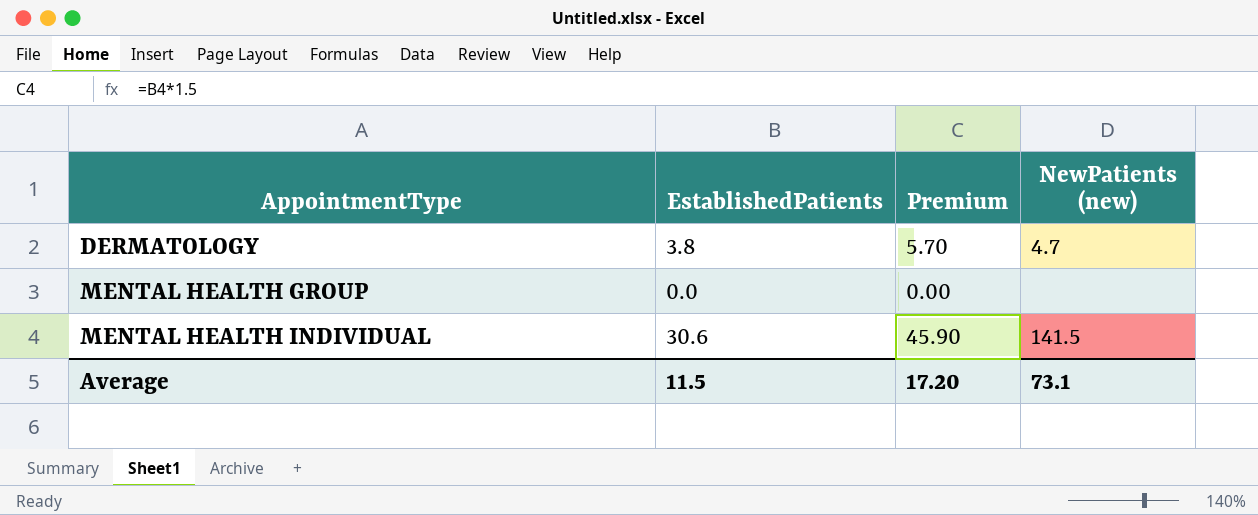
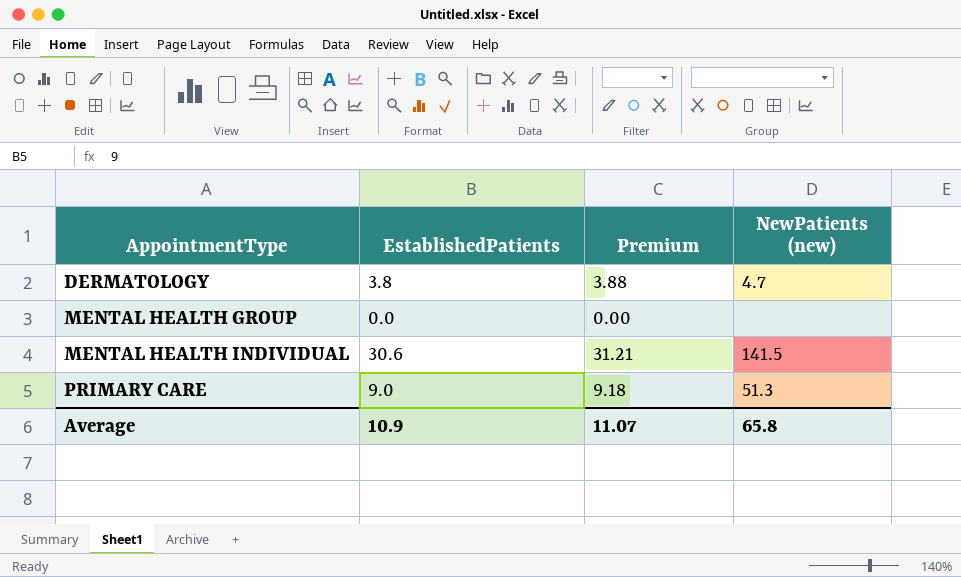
column Premium | formula: [EstablishedPatients] * 1.5 -> [EstablishedPatients] * 1.02
row PRIMARY CARE: none -> 9.0 | 9.18 | 51.3
Average | EstablishedPatients: 11.5 -> 10.9
Average | Premium: 17.20 -> 11.07
Average | NewPatients (new): 73.1 -> 65.8

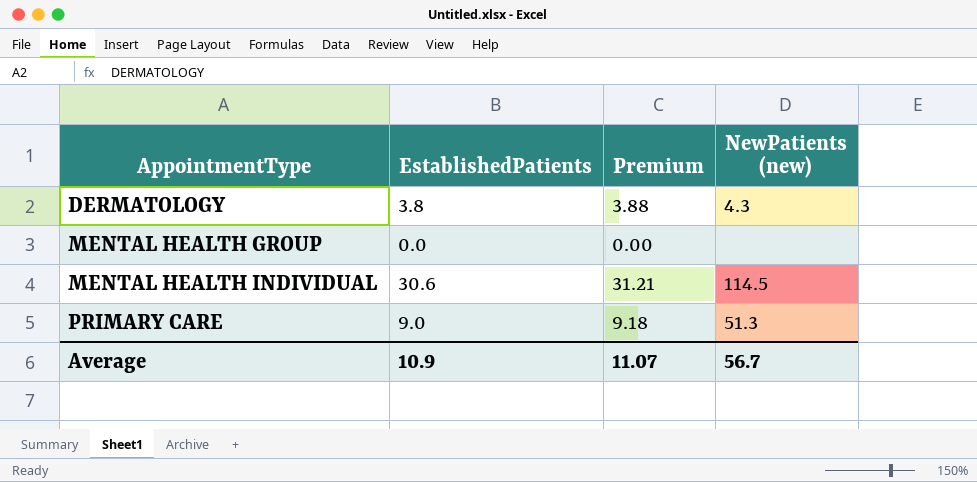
DERMATOLOGY | NewPatients (new): 4.7 -> 4.3
MENTAL HEALTH INDIVIDUAL | NewPatients (new): 141.5 -> 114.5
Average | NewPatients (new): 65.8 -> 56.7

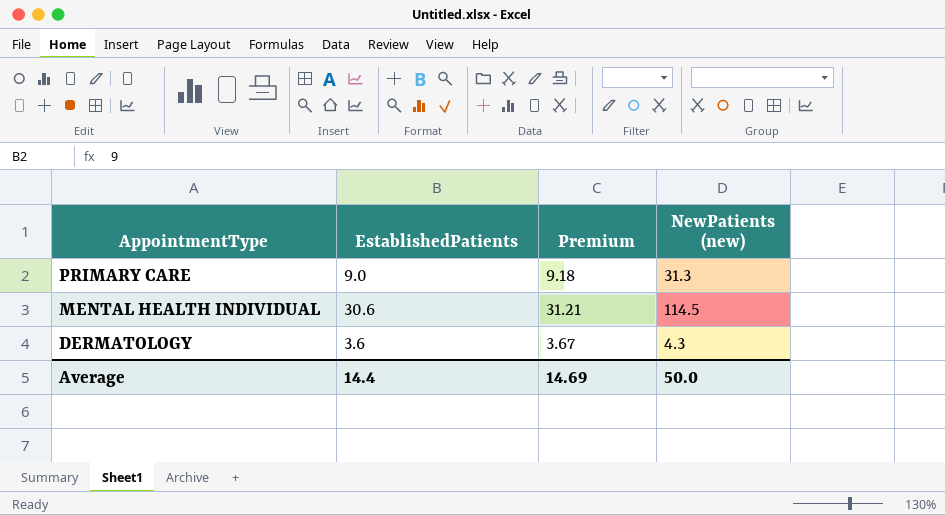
row order: AppointmentType ascending -> AppointmentType descending
row MENTAL HEALTH GROUP: 0.0 | 0.00 | none -> none
PRIMARY CARE | NewPatients (new): 51.3 -> 31.3
DERMATOLOGY | EstablishedPatients: 3.8 -> 3.6
DERMATOLOGY | Premium: 3.88 -> 3.67
Average | EstablishedPatients: 10.9 -> 14.4
Average | Premium: 11.07 -> 14.69
Average | NewPatients (new): 56.7 -> 50.0

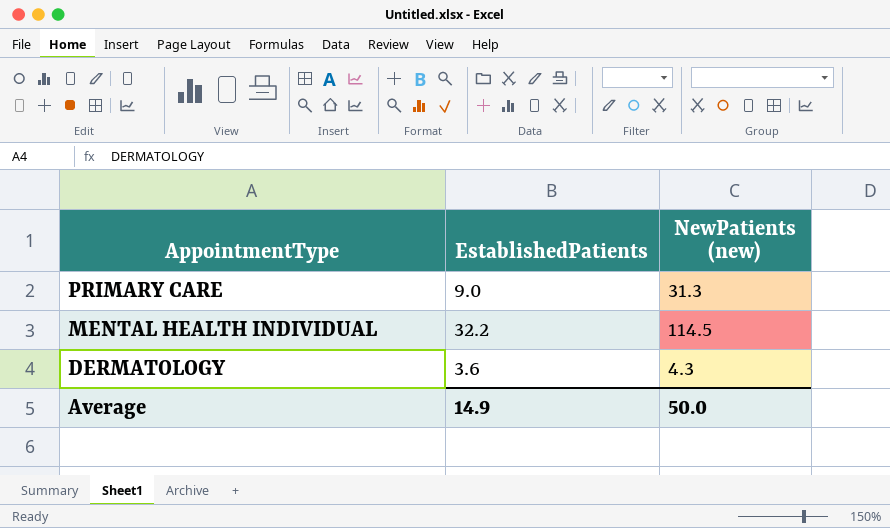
column Premium | formula: [EstablishedPatients] * 1.02 -> none
MENTAL HEALTH INDIVIDUAL | EstablishedPatients: 30.6 -> 32.2
Average | EstablishedPatients: 14.4 -> 14.9

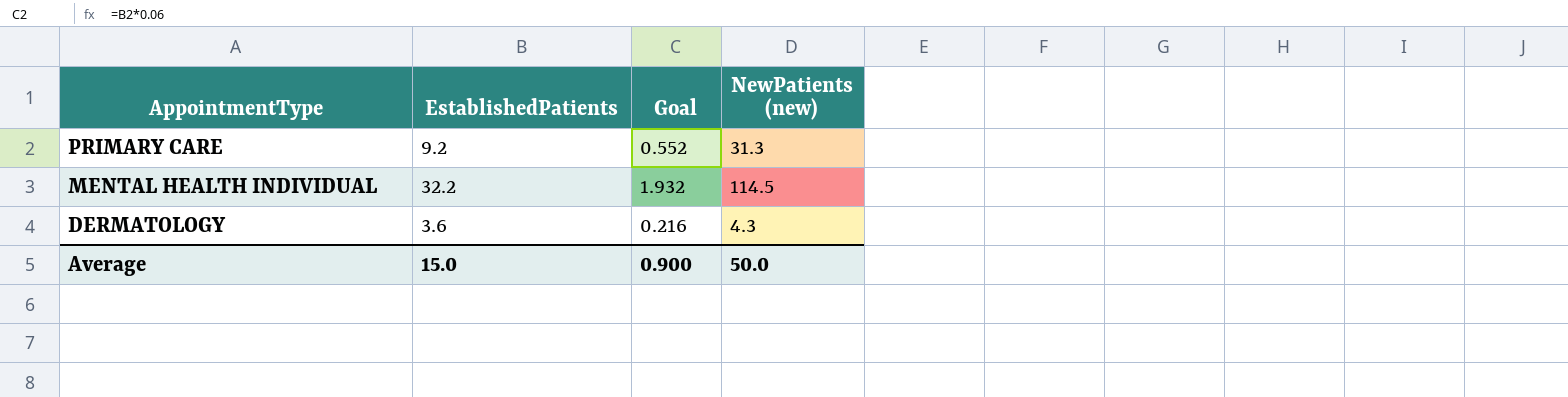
column Goal | formula: none -> [EstablishedPatients] * 0.06
PRIMARY CARE | EstablishedPatients: 9.0 -> 9.2
Average | EstablishedPatients: 14.9 -> 15.0

